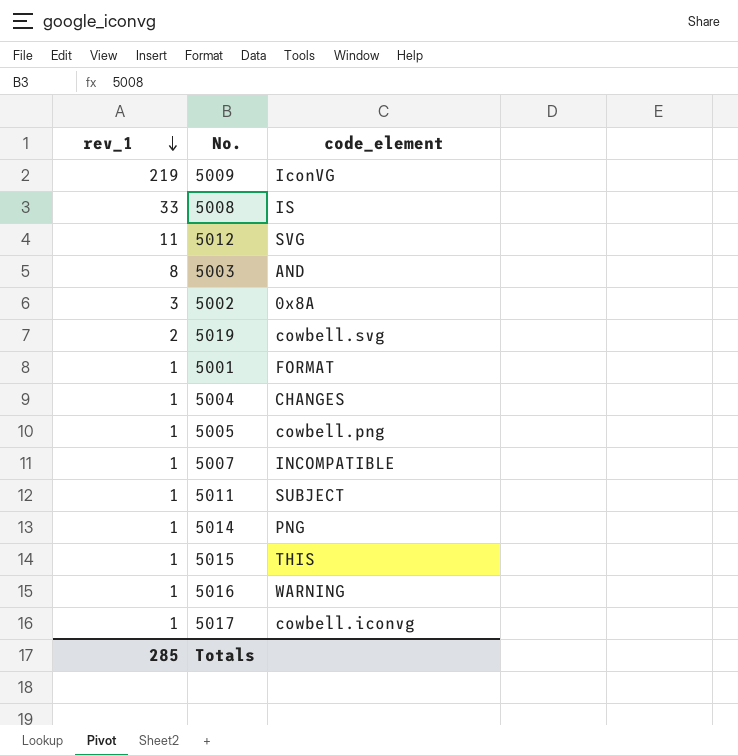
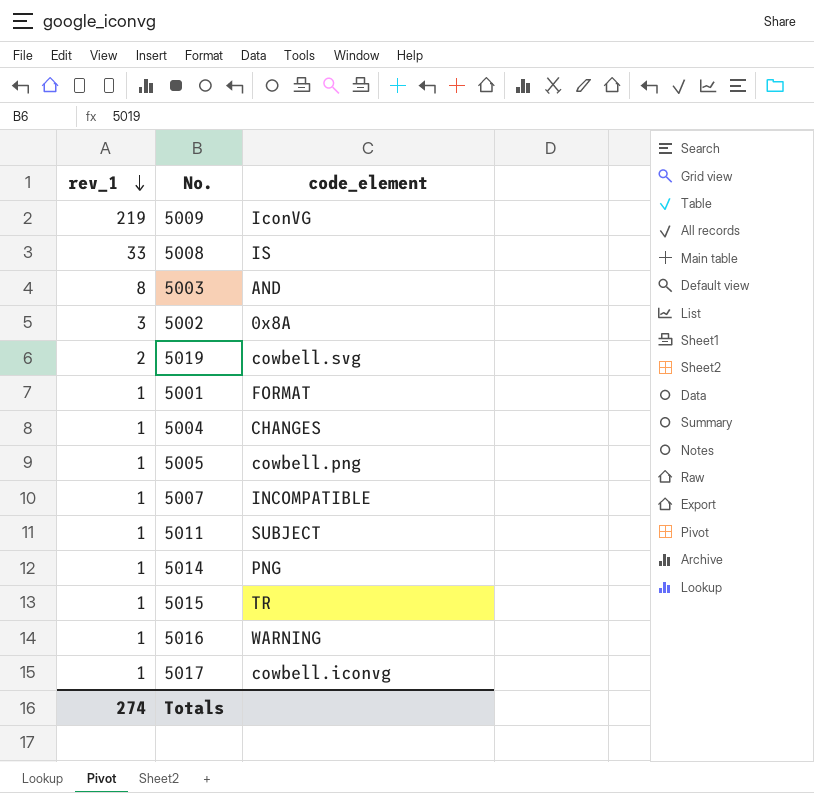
row 5012: 11 | SVG -> none
5015 | code_element: THIS -> TR
Totals | rev_1: 285 -> 274

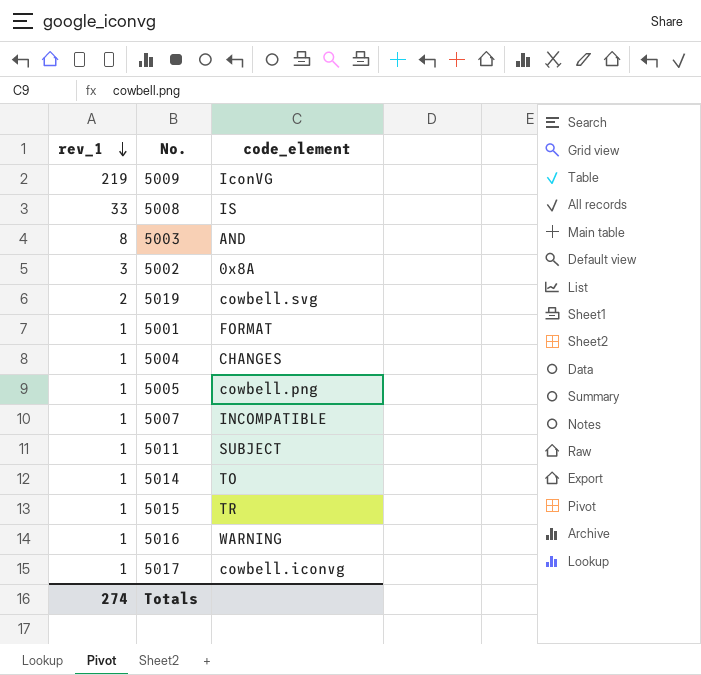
5014 | code_element: PNG -> TO

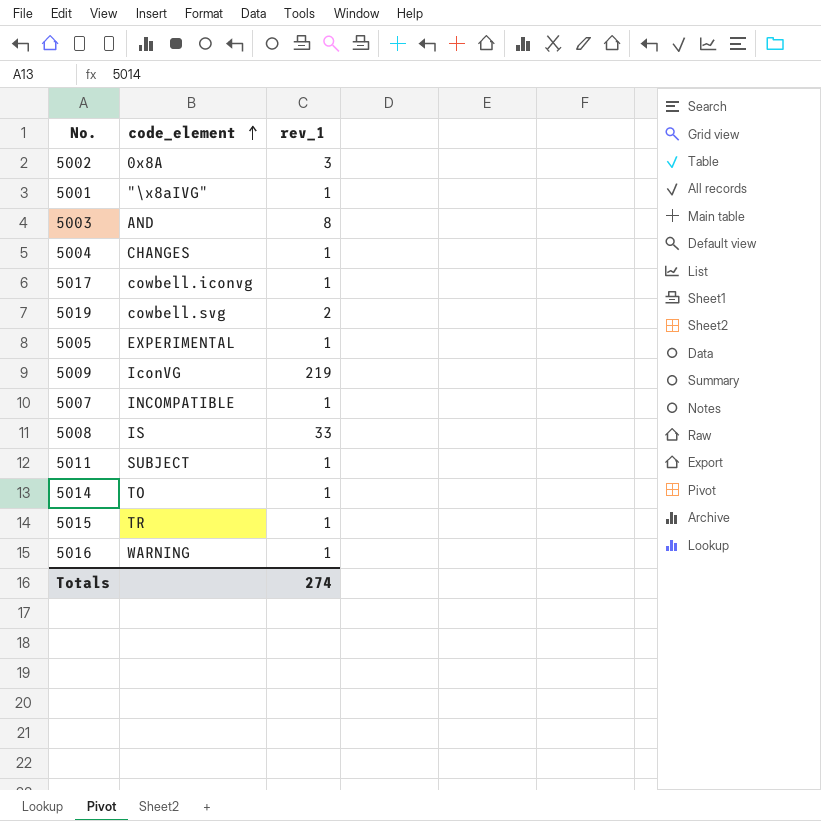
row order: rev_1 descending -> code_element ascending
column rev_1 | position: 1 -> 3
5001 | code_element: FORMAT -> "\x8aIVG"
5005 | code_element: cowbell.png -> EXPERIMENTAL

